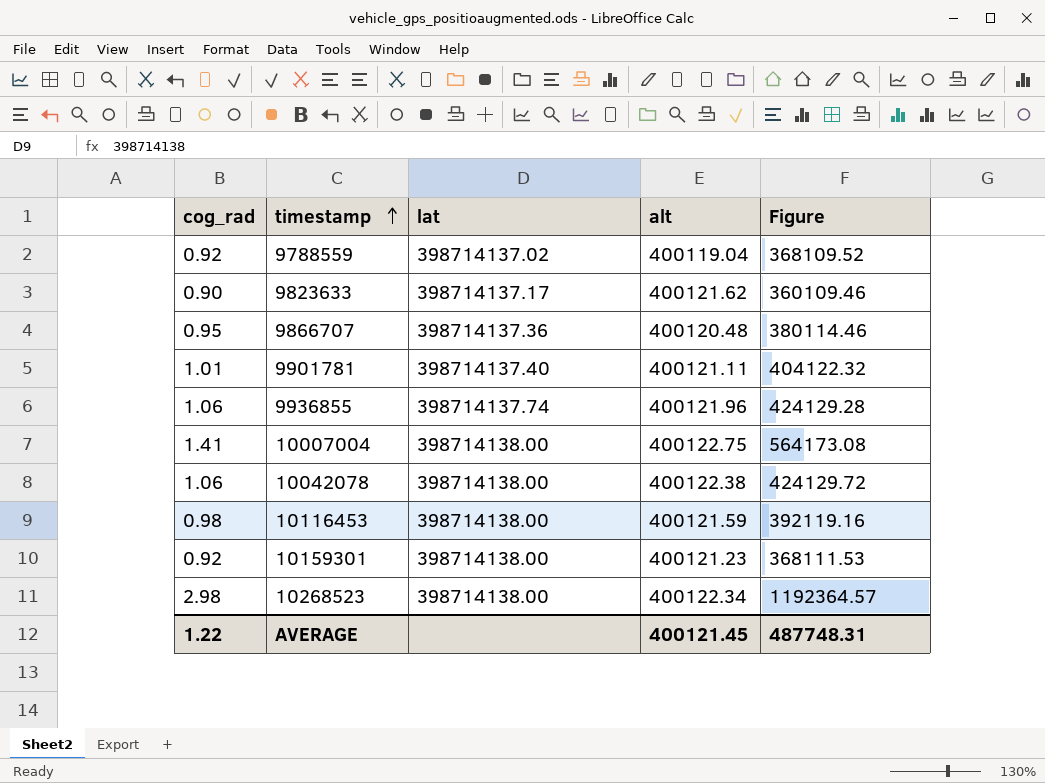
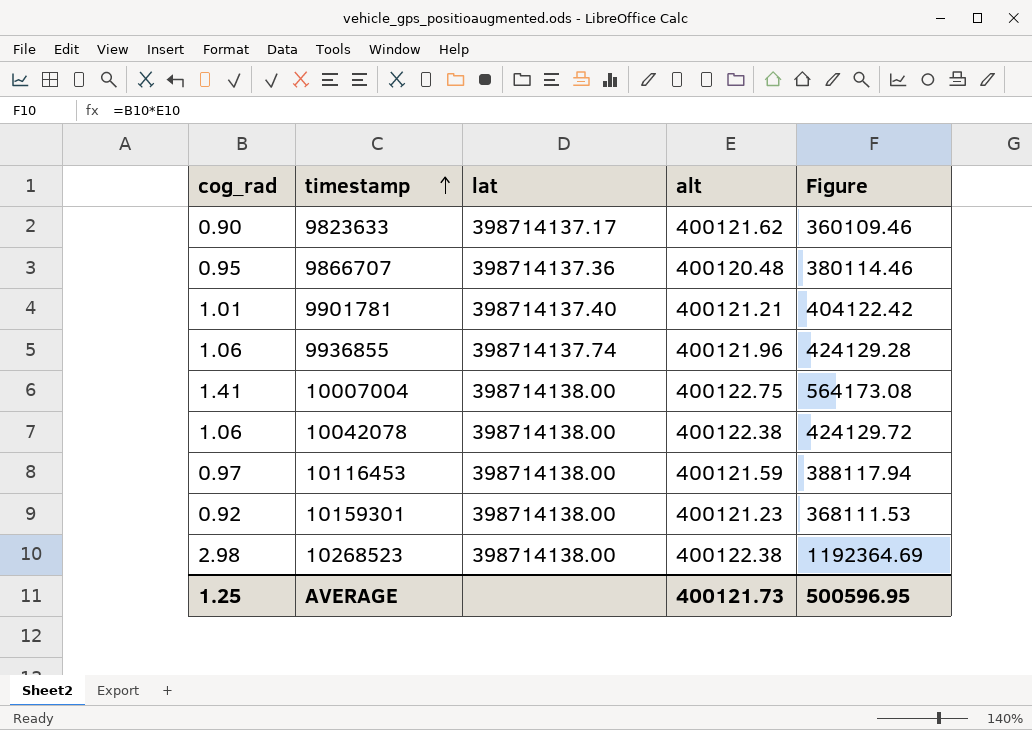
row 9788559: 0.92 | 398714137.02 | 400119.04 | 368109.52 -> none
9901781 | alt: 400121.11 -> 400121.21
9901781 | Figure: 404122.32 -> 404122.42
10116453 | cog_rad: 0.98 -> 0.97
10116453 | Figure: 392119.16 -> 388117.94
10268523 | alt: 400122.34 -> 400122.38
10268523 | Figure: 1192364.57 -> 1192364.69
AVERAGE | cog_rad: 1.22 -> 1.25
AVERAGE | alt: 400121.45 -> 400121.73
AVERAGE | Figure: 487748.31 -> 500596.95

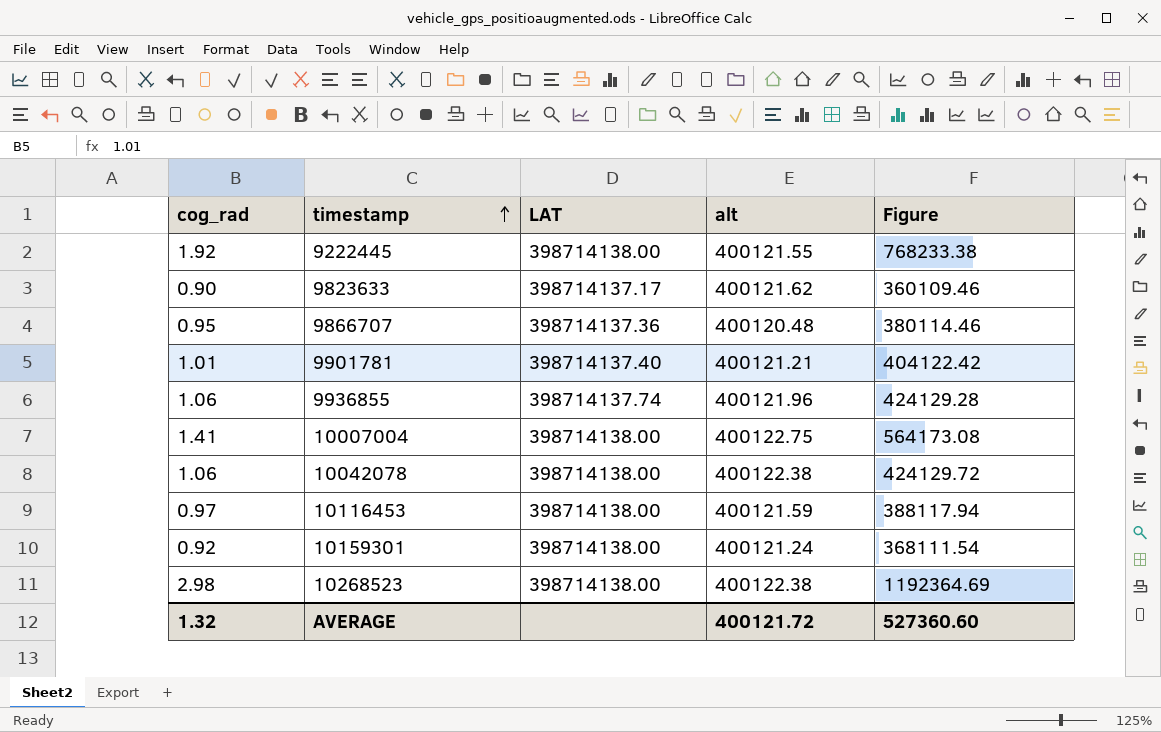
column name: lat -> LAT
row 9222445: none -> 1.92 | 398714138.00 | 400121.55 | 768233.38
10159301 | alt: 400121.23 -> 400121.24
10159301 | Figure: 368111.53 -> 368111.54
AVERAGE | cog_rad: 1.25 -> 1.32
AVERAGE | alt: 400121.73 -> 400121.72
AVERAGE | Figure: 500596.95 -> 527360.60

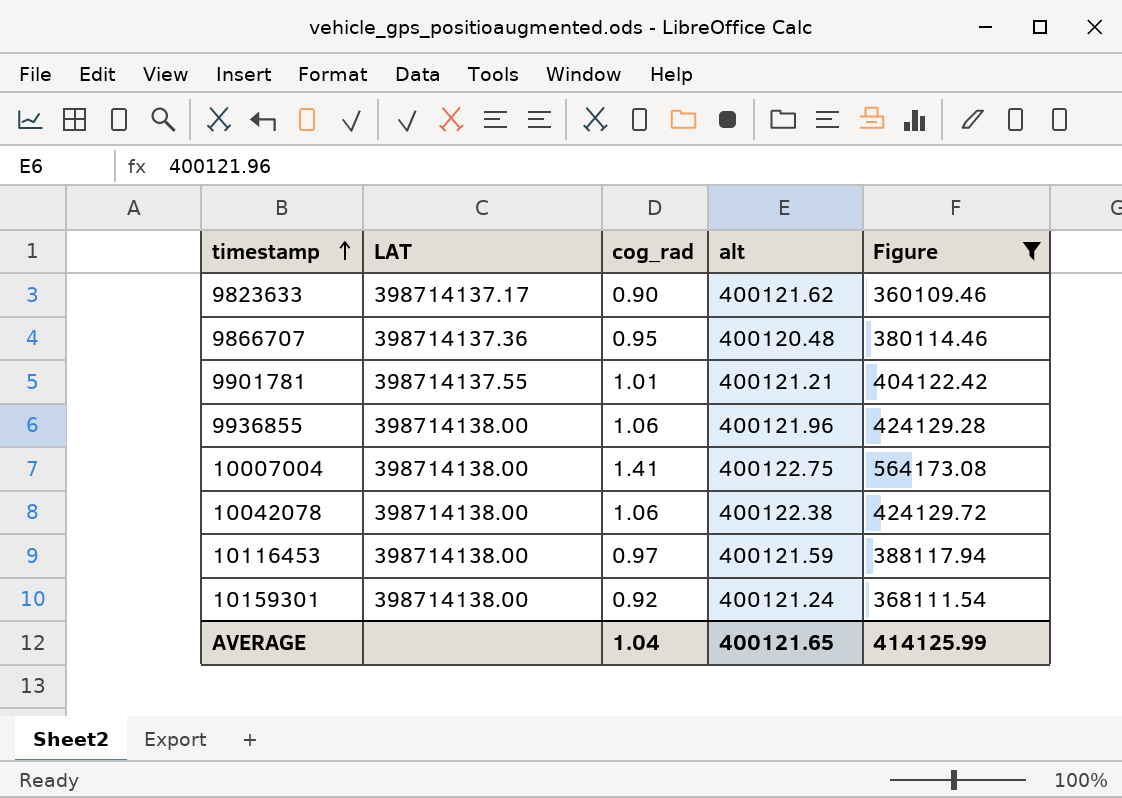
filter: none -> Figure <= 564173.08
column cog_rad | position: 1 -> 3
9901781 | LAT: 398714137.40 -> 398714137.55
9936855 | LAT: 398714137.74 -> 398714138.00
AVERAGE | cog_rad: 1.32 -> 1.04
AVERAGE | alt: 400121.72 -> 400121.65
AVERAGE | Figure: 527360.60 -> 414125.99

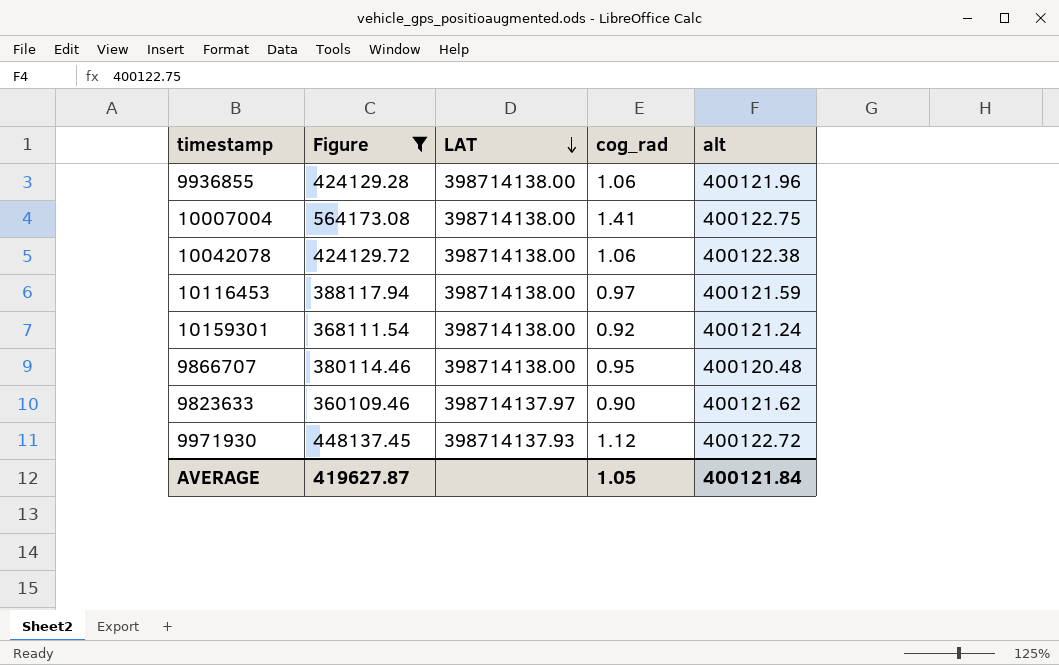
row order: timestamp ascending -> LAT descending
column Figure | position: 5 -> 2
row 9901781: 398714137.55 | 1.01 | 400121.21 | 404122.42 -> none
9866707 | LAT: 398714137.36 -> 398714138.00
9823633 | LAT: 398714137.17 -> 398714137.97
row 9971930: none -> 448137.45 | 398714137.93 | 1.12 | 400122.72
AVERAGE | Figure: 414125.99 -> 419627.87
AVERAGE | cog_rad: 1.04 -> 1.05
AVERAGE | alt: 400121.65 -> 400121.84

